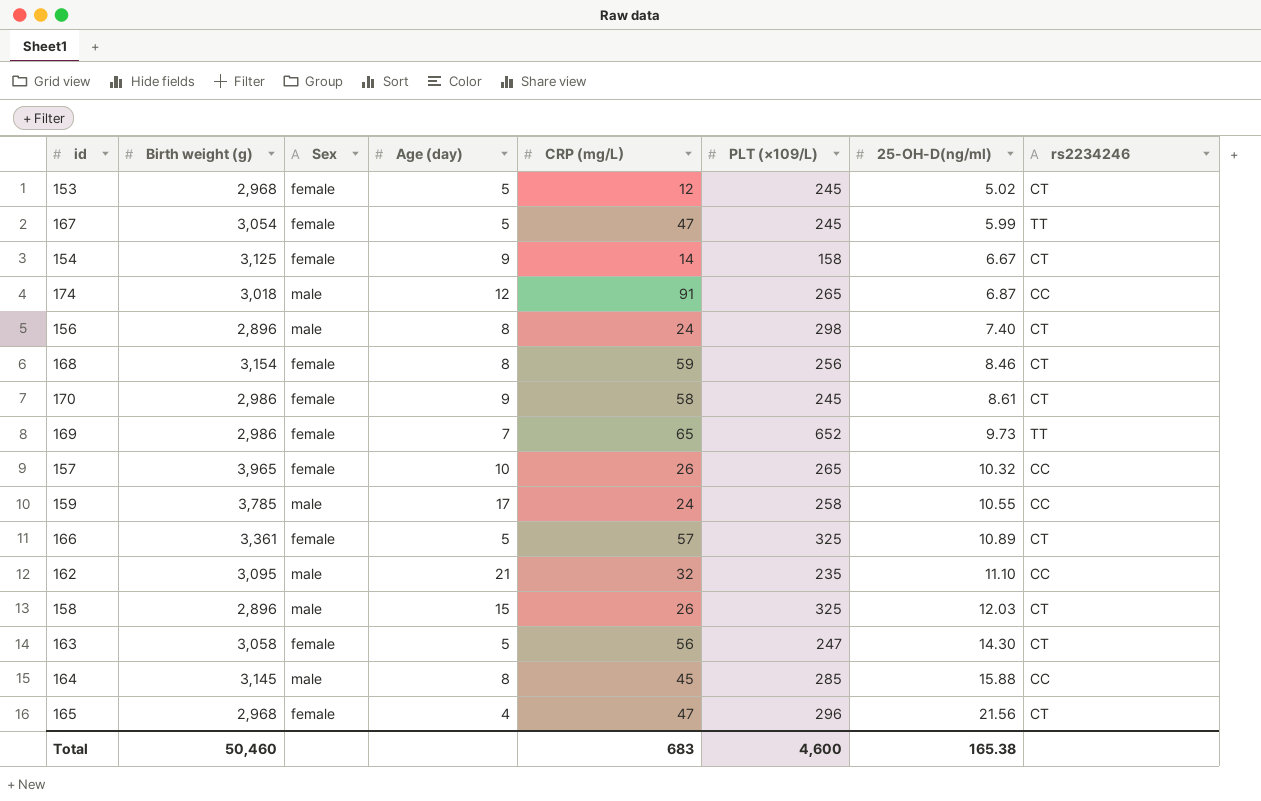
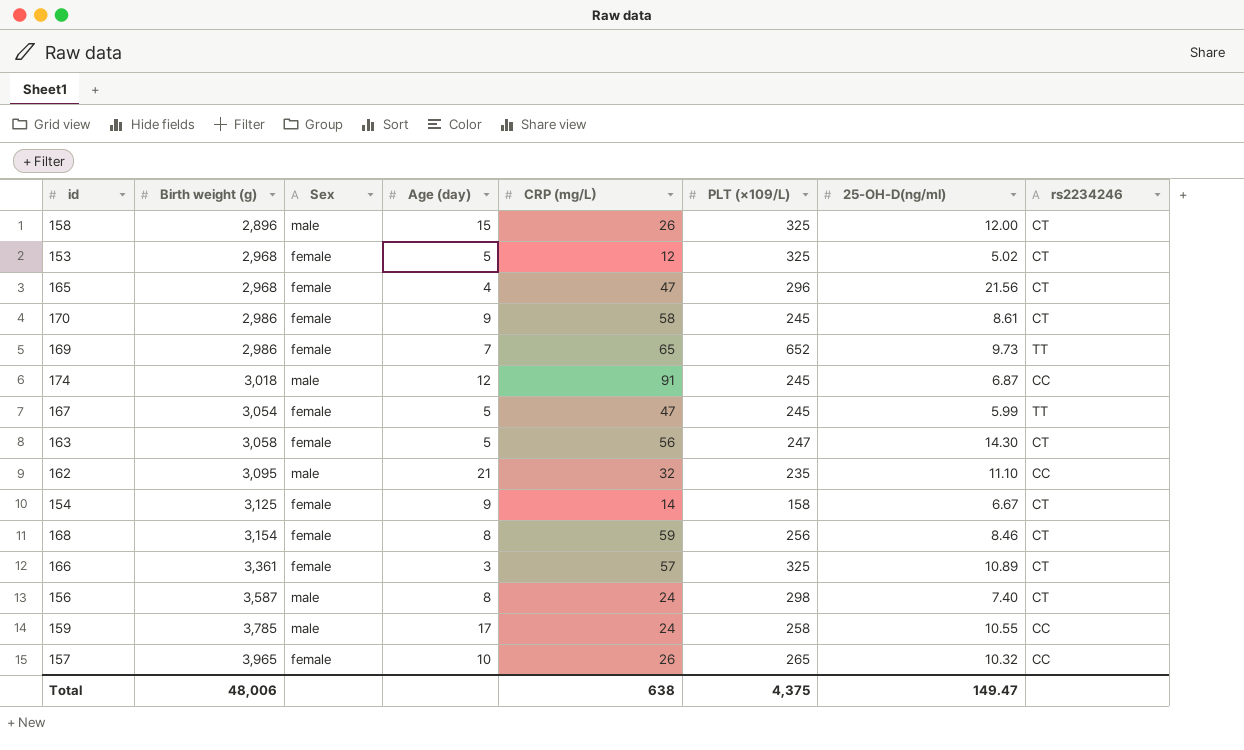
row order: 25-OH-D(ng/ml) ascending -> Birth weight (g) ascending
row 164: 3,145 | male | 8 | 45 | 285 | 15.88 | CC -> none
158 | 25-OH-D(ng/ml): 12.03 -> 12.00
153 | PLT (×109/L): 245 -> 325
174 | PLT (×109/L): 265 -> 245
166 | Age (day): 5 -> 3
156 | Birth weight (g): 2,896 -> 3,587
Total | Birth weight (g): 50,460 -> 48,006
Total | CRP (mg/L）: 683 -> 638
Total | PLT (×109/L): 4,600 -> 4,375
Total | 25-OH-D(ng/ml): 165.38 -> 149.47

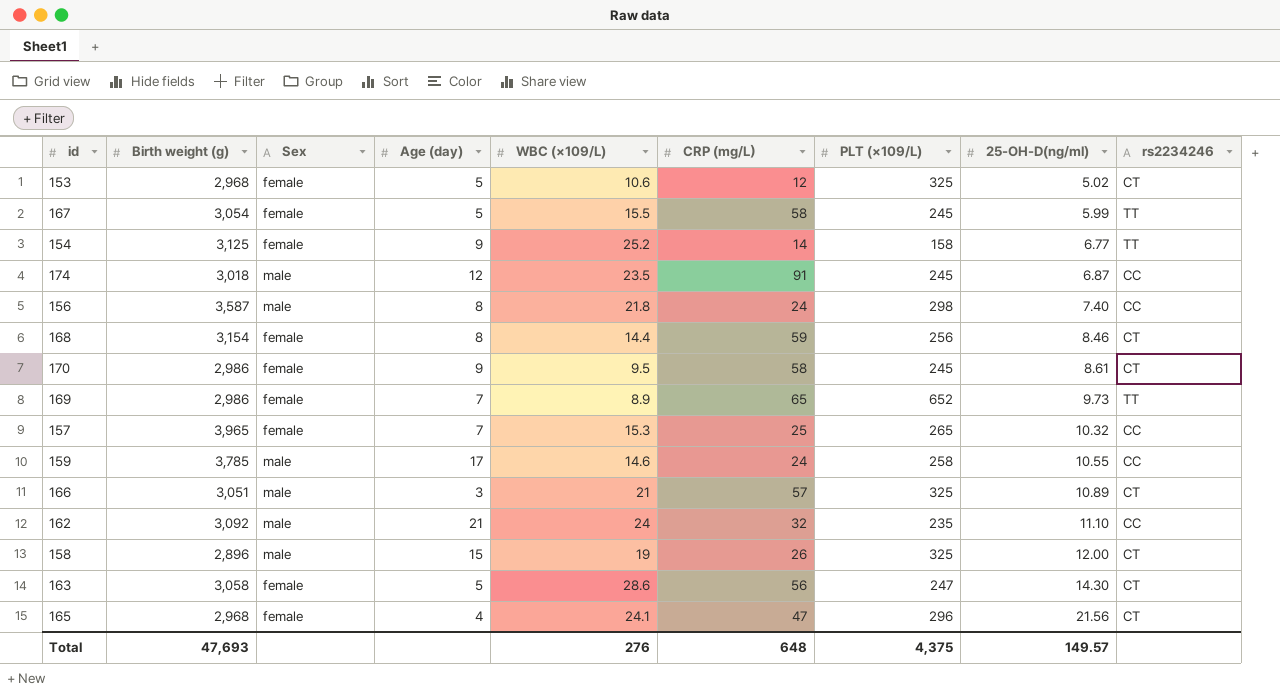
row order: Birth weight (g) ascending -> 25-OH-D(ng/ml) ascending
column WBC (×109/L) | position: none -> 5
167 | CRP (mg/L）: 47 -> 58
154 | 25-OH-D(ng/ml): 6.67 -> 6.77
154 | rs2234246: CT -> TT
156 | rs2234246: CT -> CC
157 | Age (day): 10 -> 7
157 | CRP (mg/L）: 26 -> 25
166 | Birth weight (g): 3,361 -> 3,051
166 | Sex: female -> male
162 | Birth weight (g): 3,095 -> 3,092
Total | Birth weight (g): 48,006 -> 47,693
Total | CRP (mg/L）: 638 -> 648
Total | 25-OH-D(ng/ml): 149.47 -> 149.57

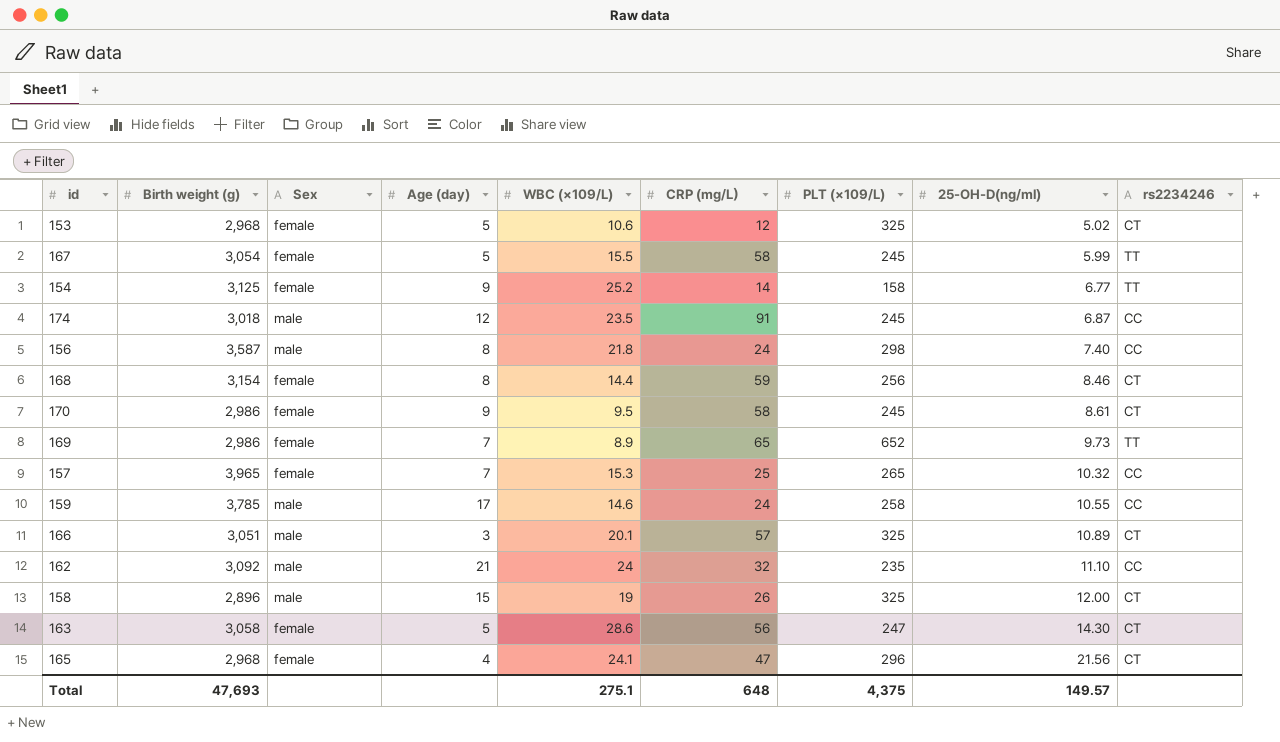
166 | WBC (×109/L): 21 -> 20.1
Total | WBC (×109/L): 276 -> 275.1

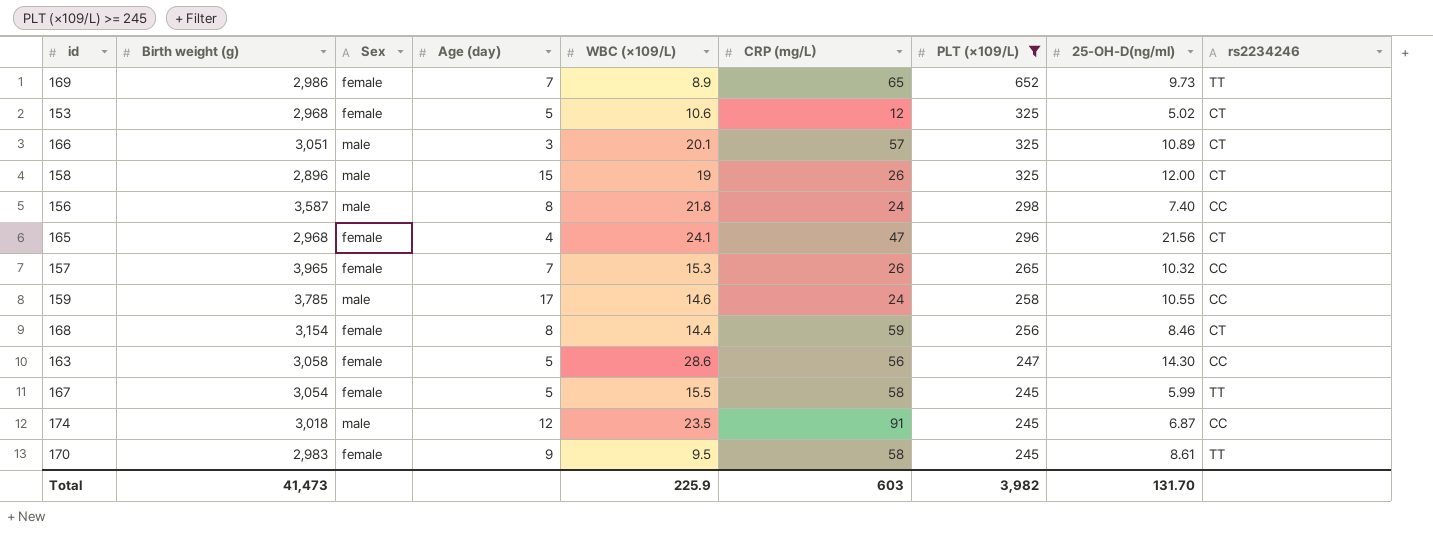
filter: none -> PLT (×109/L) >= 245
row order: 25-OH-D(ng/ml) ascending -> PLT (×109/L) descending
157 | CRP (mg/L）: 25 -> 26
163 | rs2234246: CT -> CC
170 | Birth weight (g): 2,986 -> 2,983
170 | rs2234246: CT -> TT
Total | Birth weight (g): 47,693 -> 41,473
Total | WBC (×109/L): 275.1 -> 225.9
Total | CRP (mg/L）: 648 -> 603
Total | PLT (×109/L): 4,375 -> 3,982
Total | 25-OH-D(ng/ml): 149.57 -> 131.70

